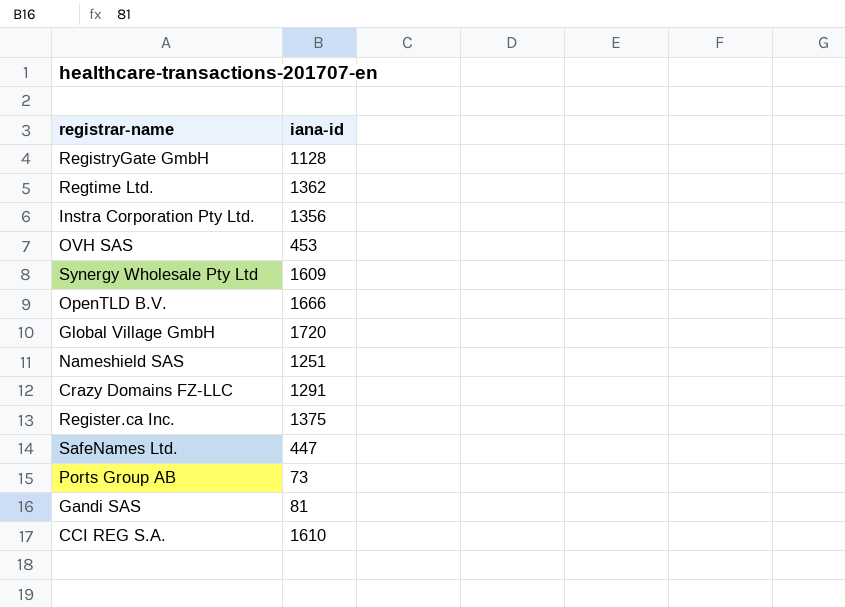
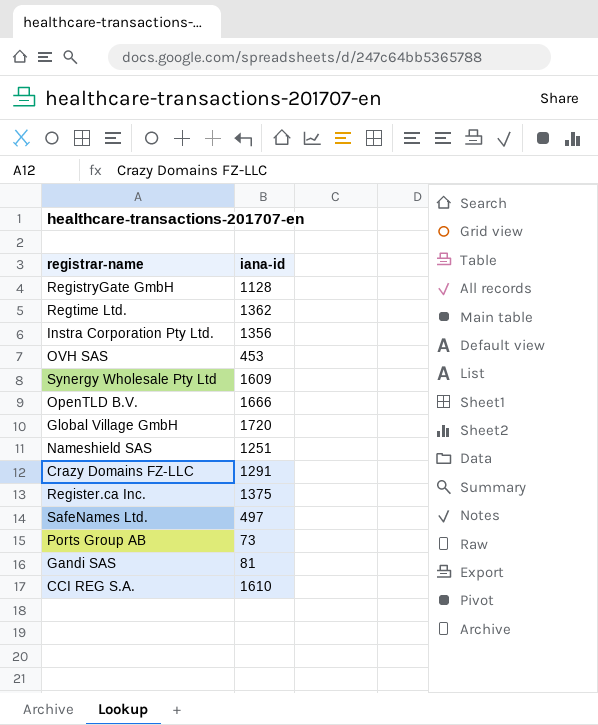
SafeNames Ltd. | iana-id: 447 -> 497

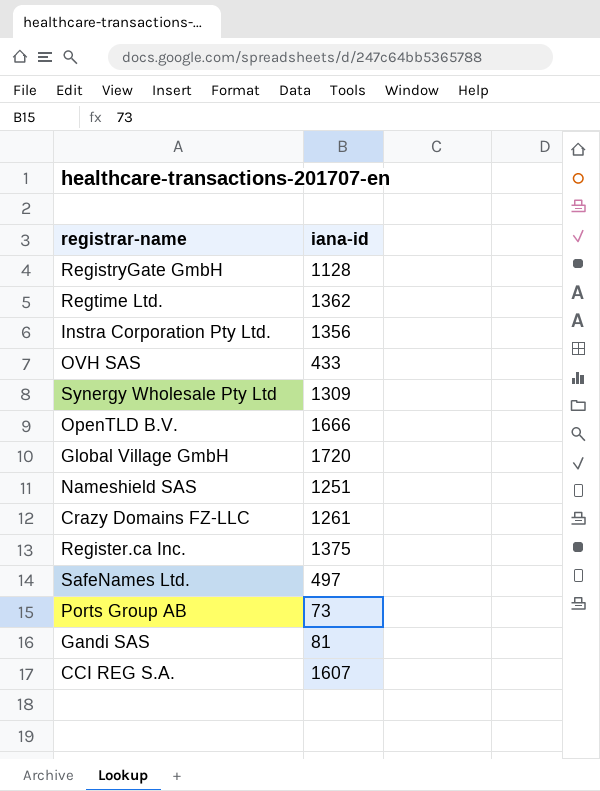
OVH SAS | iana-id: 453 -> 433
Synergy Wholesale Pty Ltd | iana-id: 1609 -> 1309
Crazy Domains FZ-LLC | iana-id: 1291 -> 1261
CCI REG S.A. | iana-id: 1610 -> 1607

